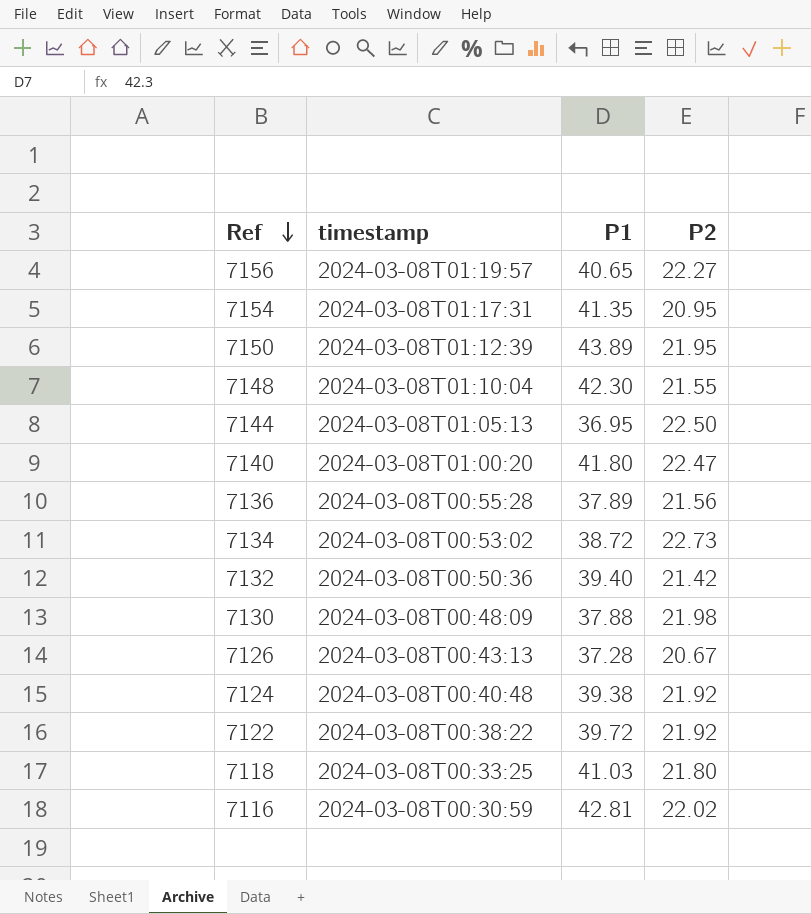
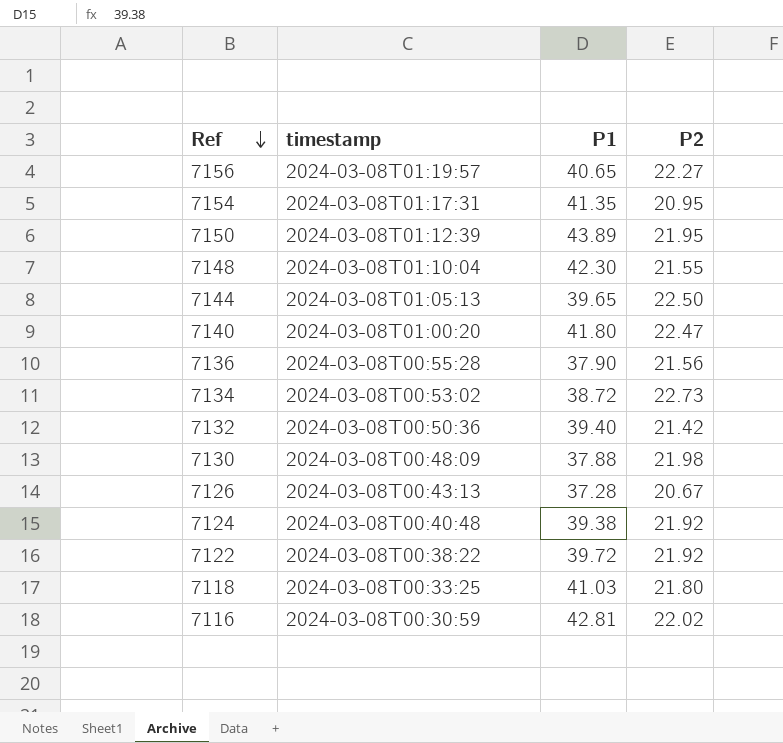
7144 | P1: 36.95 -> 39.65
7136 | P1: 37.89 -> 37.90

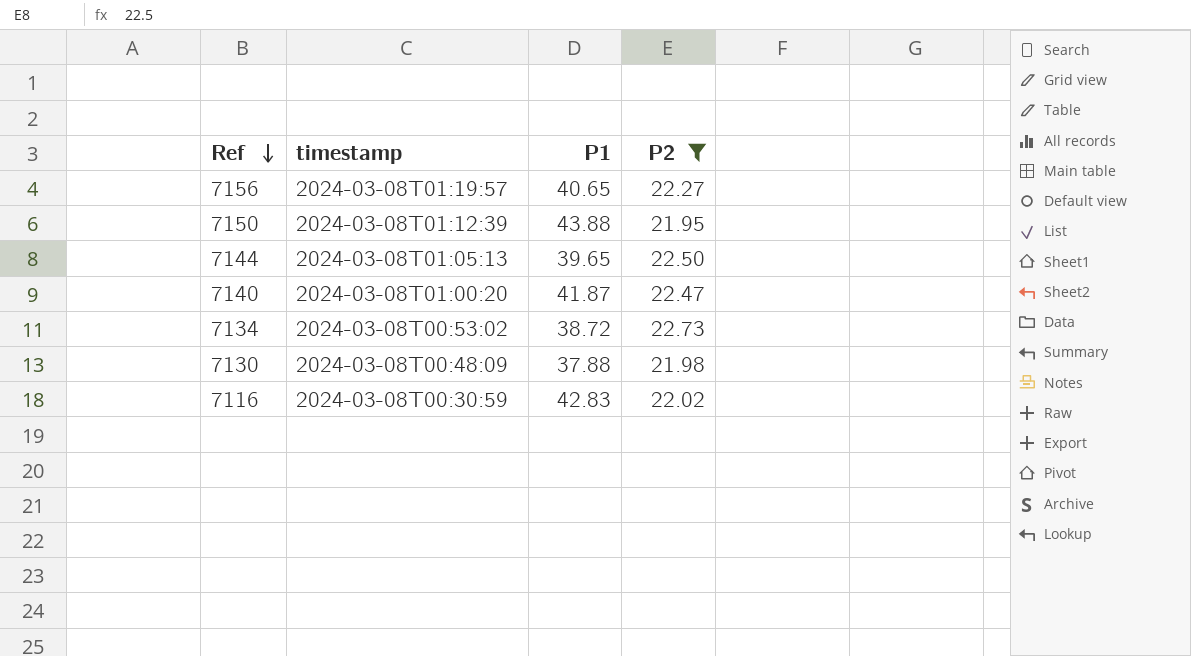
filter: none -> P2 >= 21.95
7150 | P1: 43.89 -> 43.88
7140 | P1: 41.80 -> 41.87
7116 | P1: 42.81 -> 42.83

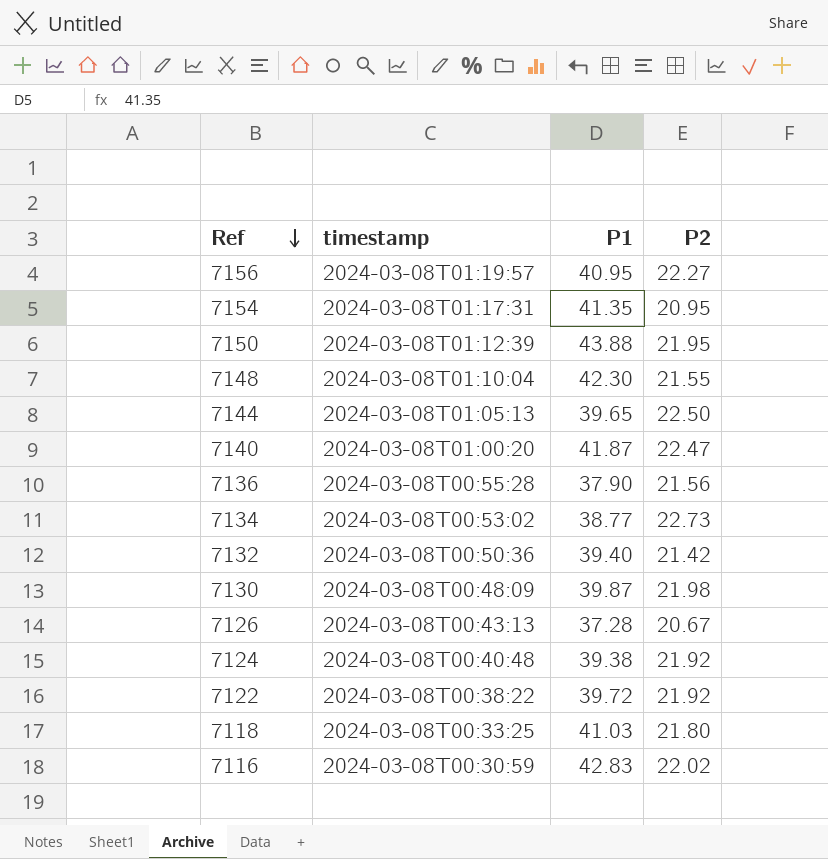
filter: P2 >= 21.95 -> none
7156 | P1: 40.65 -> 40.95
7134 | P1: 38.72 -> 38.77
7130 | P1: 37.88 -> 39.87

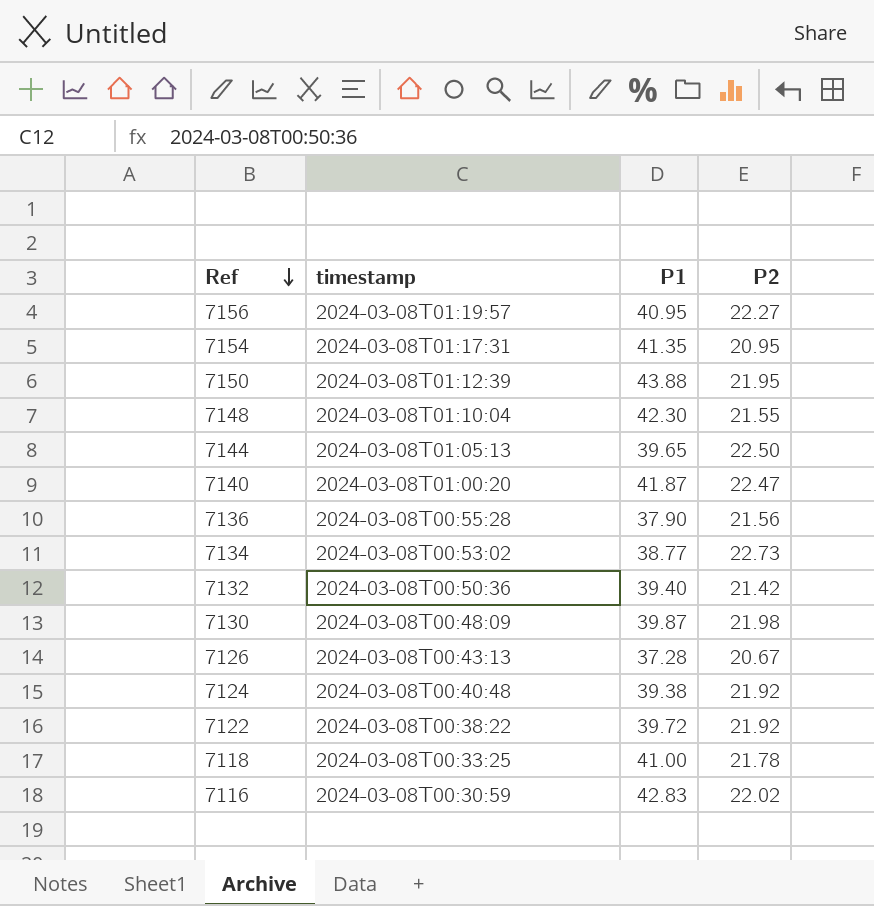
7118 | P1: 41.03 -> 41.00
7118 | P2: 21.80 -> 21.78

